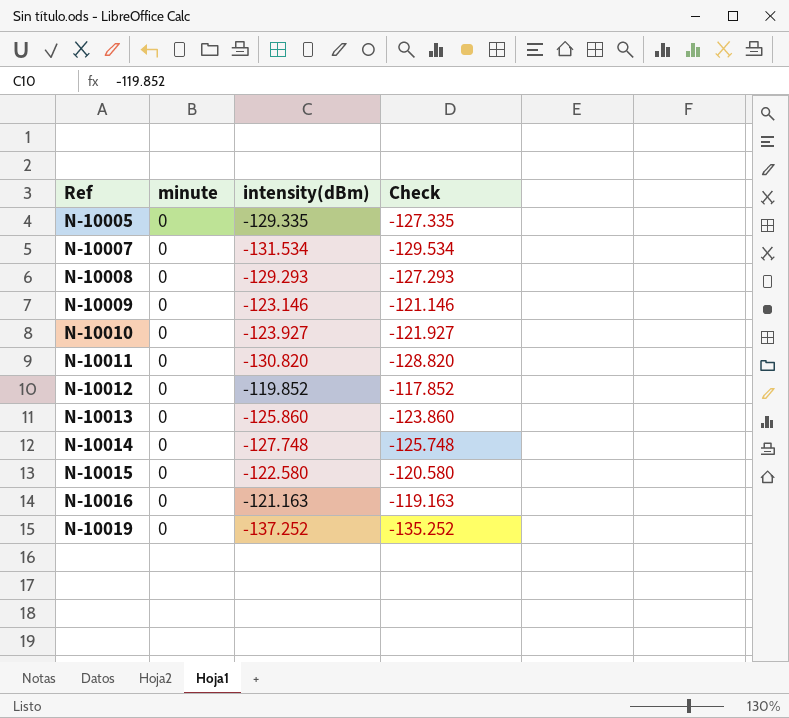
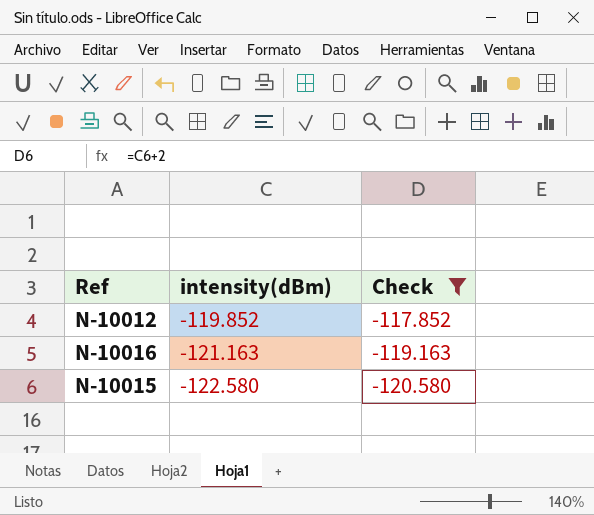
filter: none -> Check >= -120.580
row order: Ref ascending -> intensity(dBm) descending
column minute | position: 2 -> none

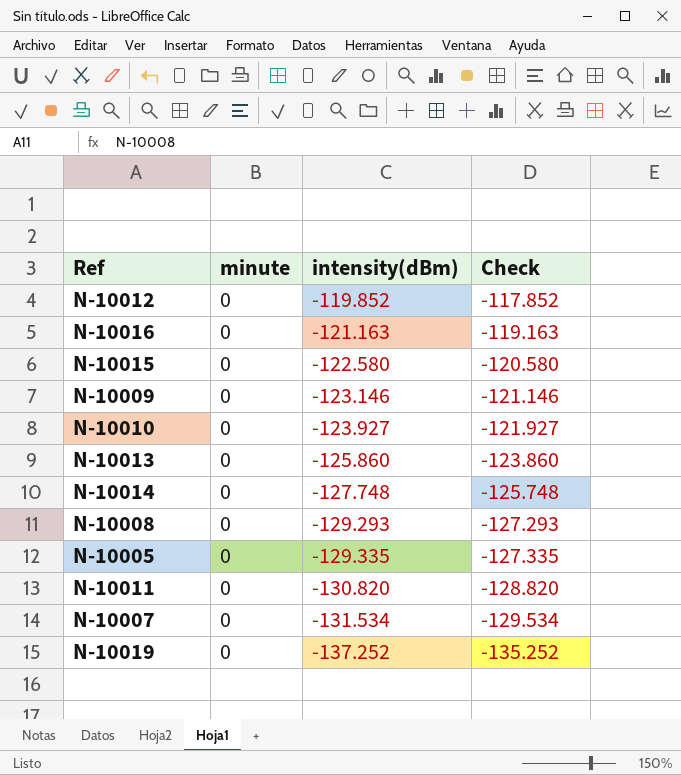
filter: Check >= -120.580 -> none
column minute | position: none -> 2

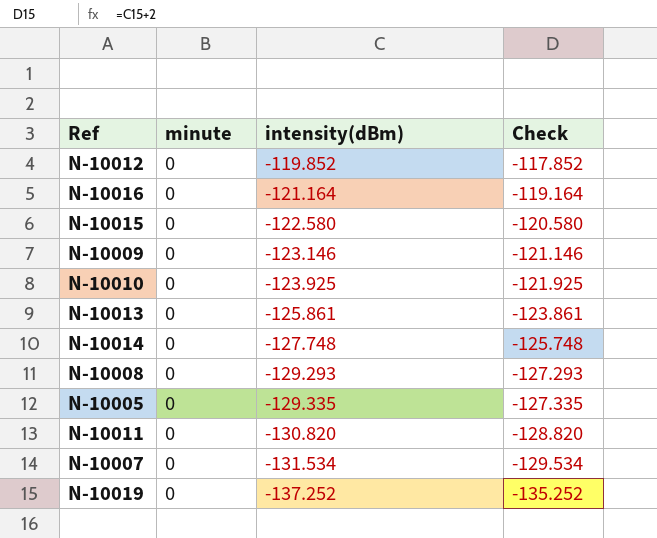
N-10016 | intensity(dBm): -121.163 -> -121.164
N-10016 | Check: -119.163 -> -119.164
N-10010 | intensity(dBm): -123.927 -> -123.925
N-10010 | Check: -121.927 -> -121.925
N-10013 | intensity(dBm): -125.860 -> -125.861
N-10013 | Check: -123.860 -> -123.861

